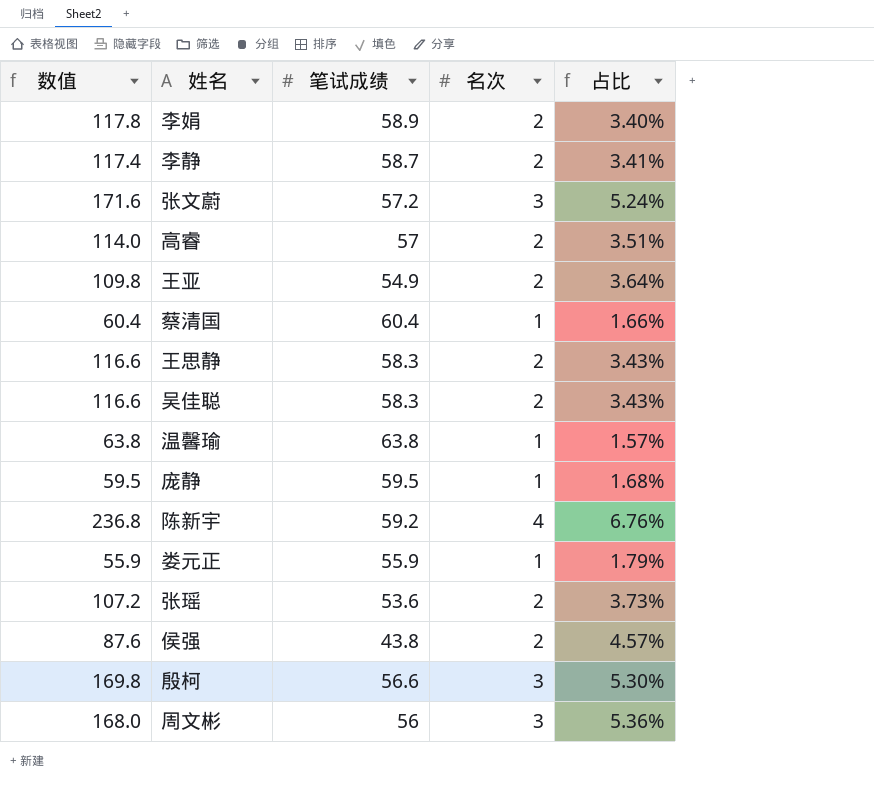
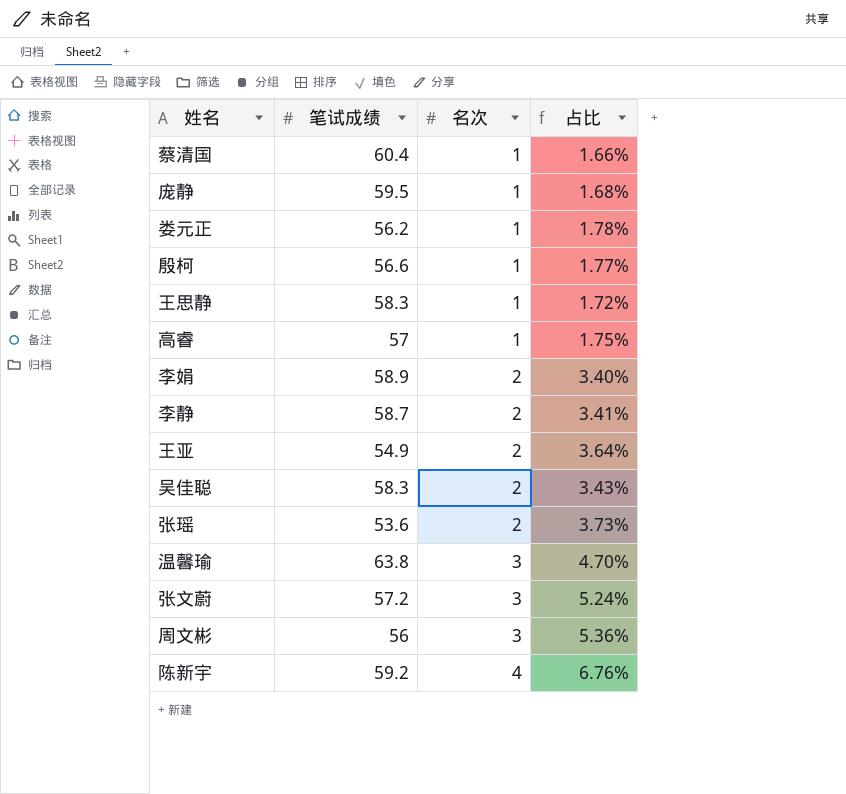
row order: none -> 名次 ascending
column 数值 | formula: [笔试成绩] * [名次] -> none
row 侯强: 87.6 | 43.8 | 2 | 4.57% -> none
娄元正 | 笔试成绩: 55.9 -> 56.2
娄元正 | 占比: 1.79% -> 1.78%
殷柯 | 名次: 3 -> 1
殷柯 | 占比: 5.30% -> 1.77%
王思静 | 名次: 2 -> 1
王思静 | 占比: 3.43% -> 1.72%
高睿 | 名次: 2 -> 1
高睿 | 占比: 3.51% -> 1.75%
温馨瑜 | 名次: 1 -> 3
温馨瑜 | 占比: 1.57% -> 4.70%

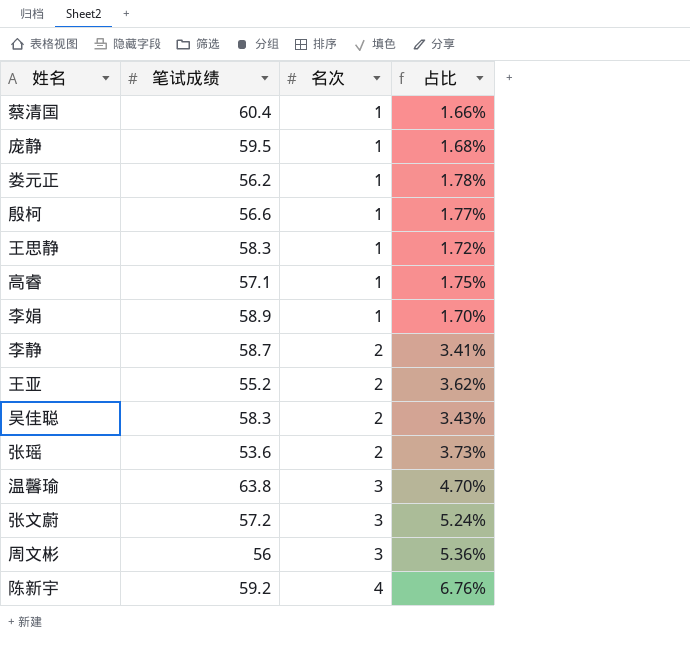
高睿 | 笔试成绩: 57 -> 57.1
李娟 | 名次: 2 -> 1
李娟 | 占比: 3.40% -> 1.70%
王亚 | 笔试成绩: 54.9 -> 55.2
王亚 | 占比: 3.64% -> 3.62%

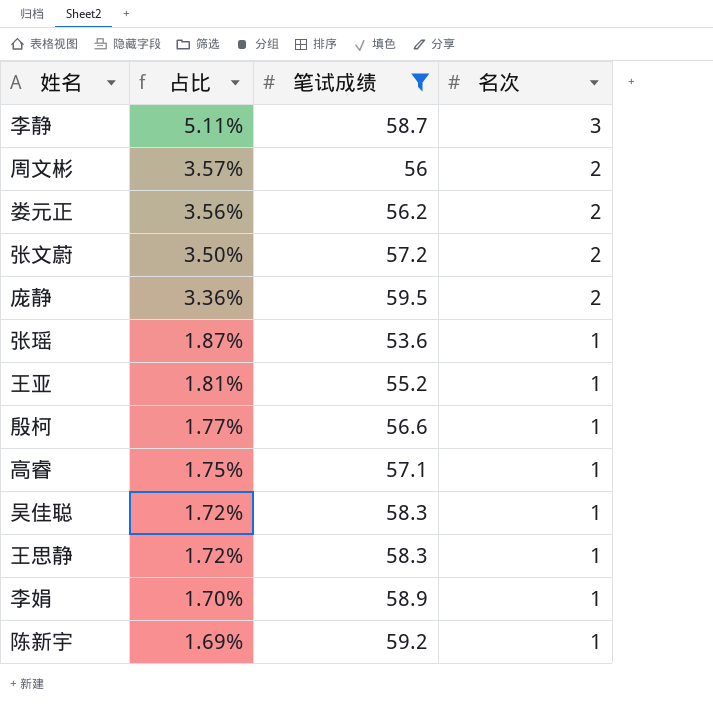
filter: none -> 笔试成绩 <= 59.5
row order: 名次 ascending -> 占比 descending
column 占比 | position: 4 -> 2
李静 | 占比: 3.41% -> 5.11%
李静 | 名次: 2 -> 3
周文彬 | 占比: 5.36% -> 3.57%
周文彬 | 名次: 3 -> 2
娄元正 | 占比: 1.78% -> 3.56%
娄元正 | 名次: 1 -> 2
张文蔚 | 占比: 5.24% -> 3.50%
张文蔚 | 名次: 3 -> 2
庞静 | 占比: 1.68% -> 3.36%
庞静 | 名次: 1 -> 2
张瑶 | 占比: 3.73% -> 1.87%
张瑶 | 名次: 2 -> 1
王亚 | 占比: 3.62% -> 1.81%
王亚 | 名次: 2 -> 1
吴佳聪 | 占比: 3.43% -> 1.72%
吴佳聪 | 名次: 2 -> 1
陈新宇 | 占比: 6.76% -> 1.69%
陈新宇 | 名次: 4 -> 1

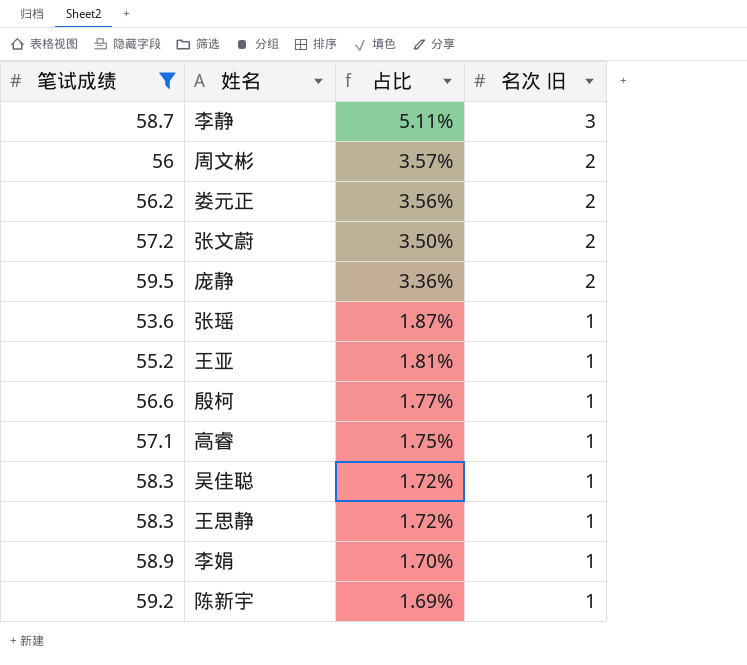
column 笔试成绩 | position: 3 -> 1
column name: 名次 -> 名次 旧

